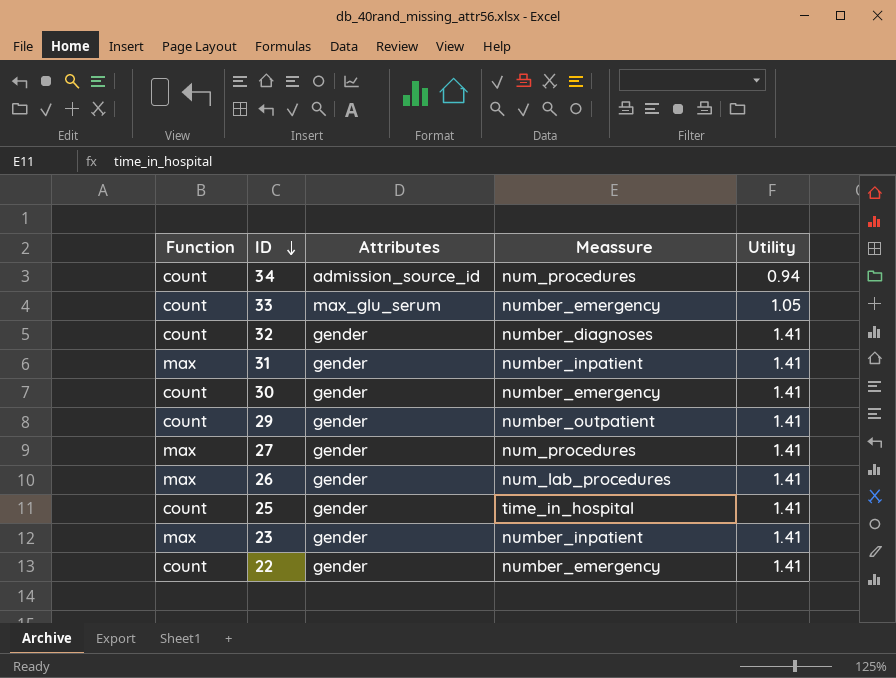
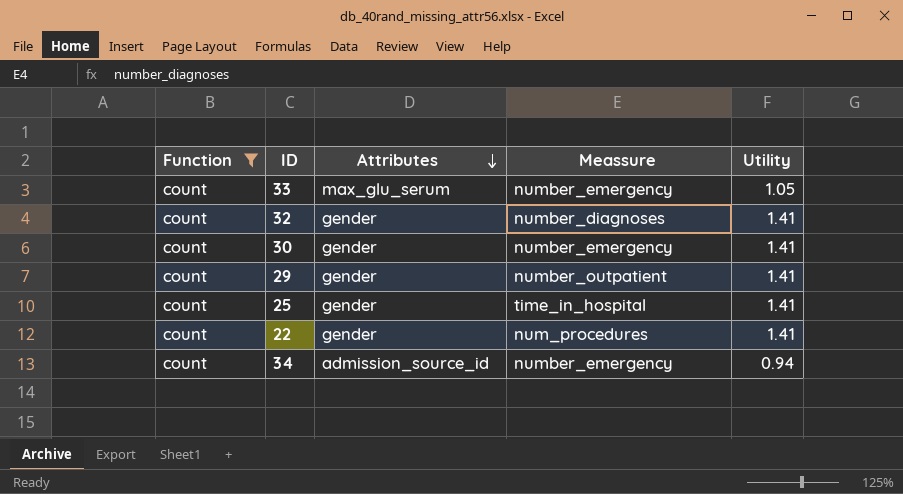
filter: none -> Function = count
row order: ID descending -> Attributes descending
22 | Meassure: number_emergency -> num_procedures
34 | Meassure: num_procedures -> number_emergency

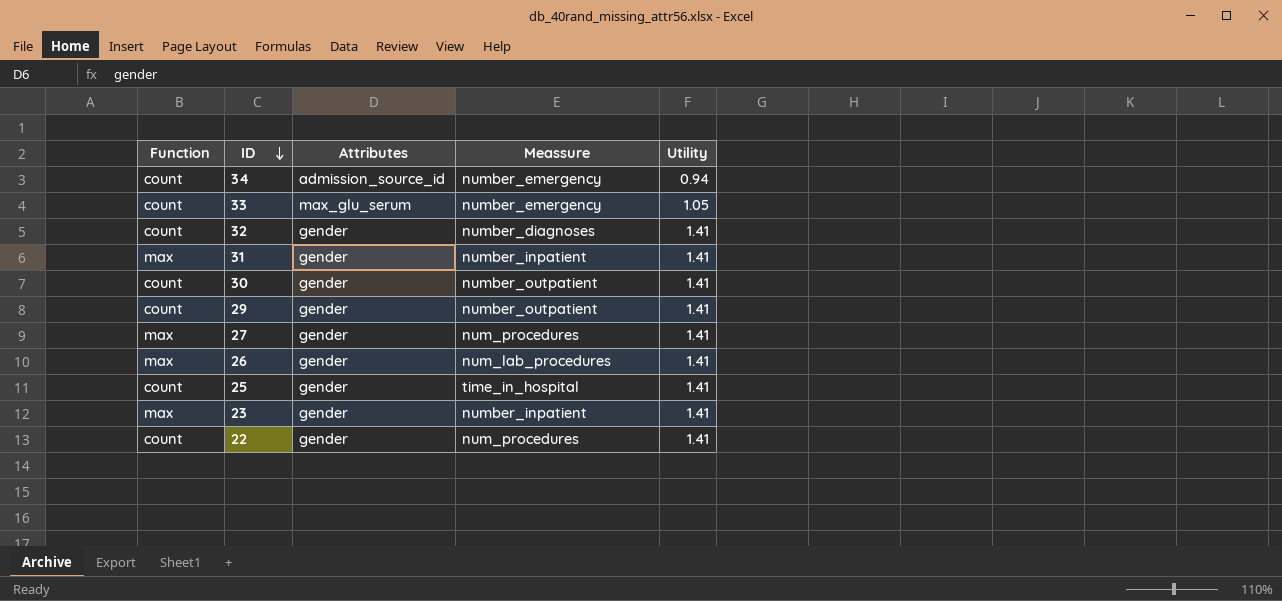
filter: Function = count -> none
row order: Attributes descending -> ID descending
30 | Meassure: number_emergency -> number_outpatient

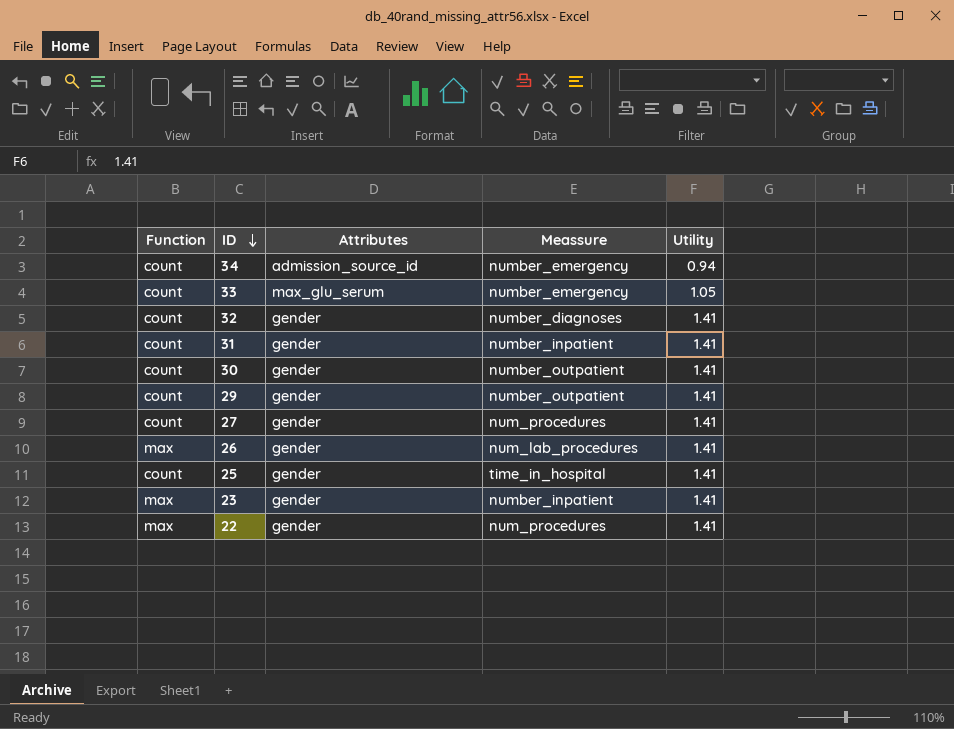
31 | Function: max -> count
27 | Function: max -> count
22 | Function: count -> max

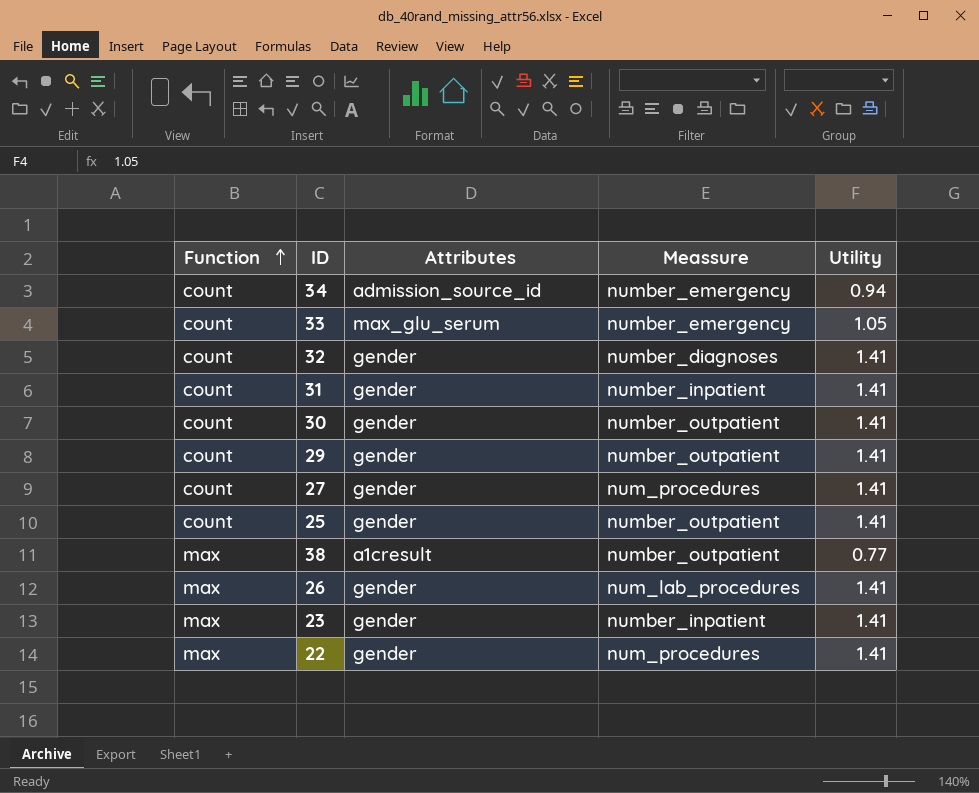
row order: ID descending -> Function ascending
25 | Meassure: time_in_hospital -> number_outpatient
row 38: none -> max | a1cresult | number_outpatient | 0.77

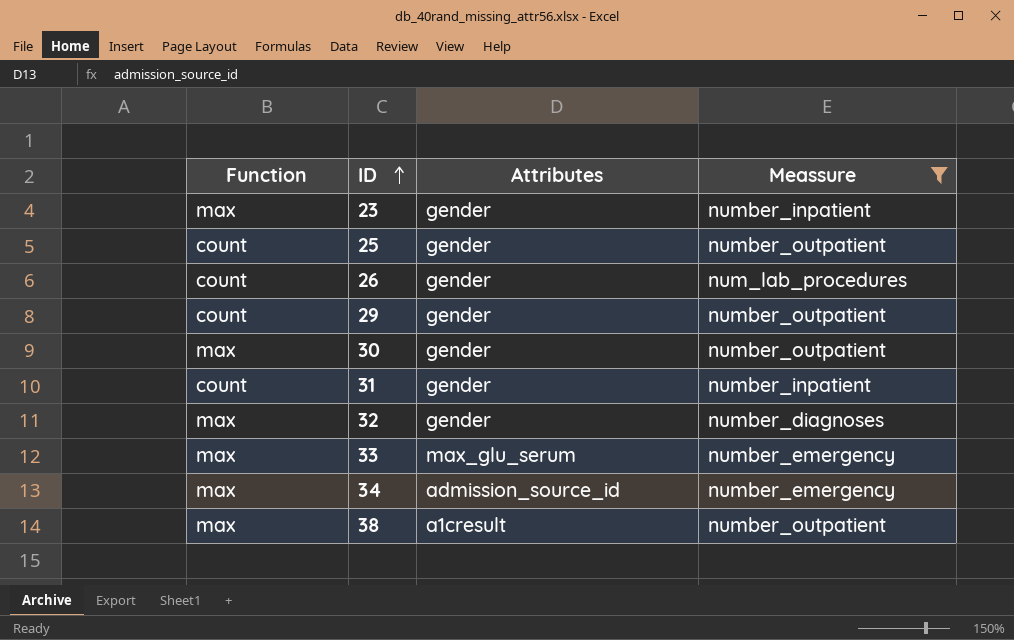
filter: none -> Meassure != num_procedures
row order: Function ascending -> ID ascending
column Utility | position: 5 -> none
26 | Function: max -> count
30 | Function: count -> max
32 | Function: count -> max
33 | Function: count -> max
34 | Function: count -> max

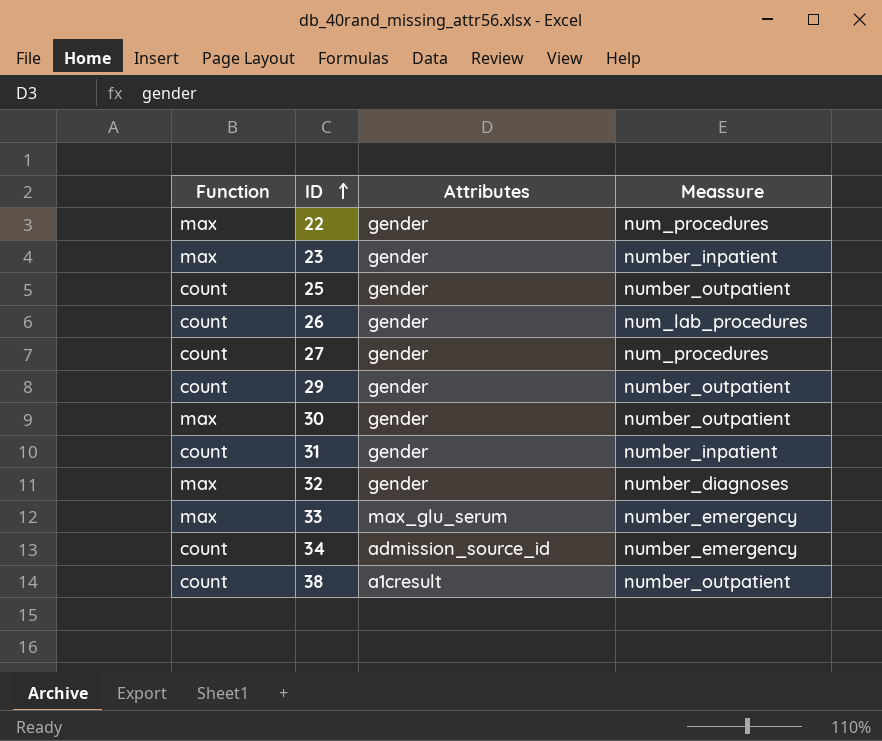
filter: Meassure != num_procedures -> none
34 | Function: max -> count
38 | Function: max -> count

